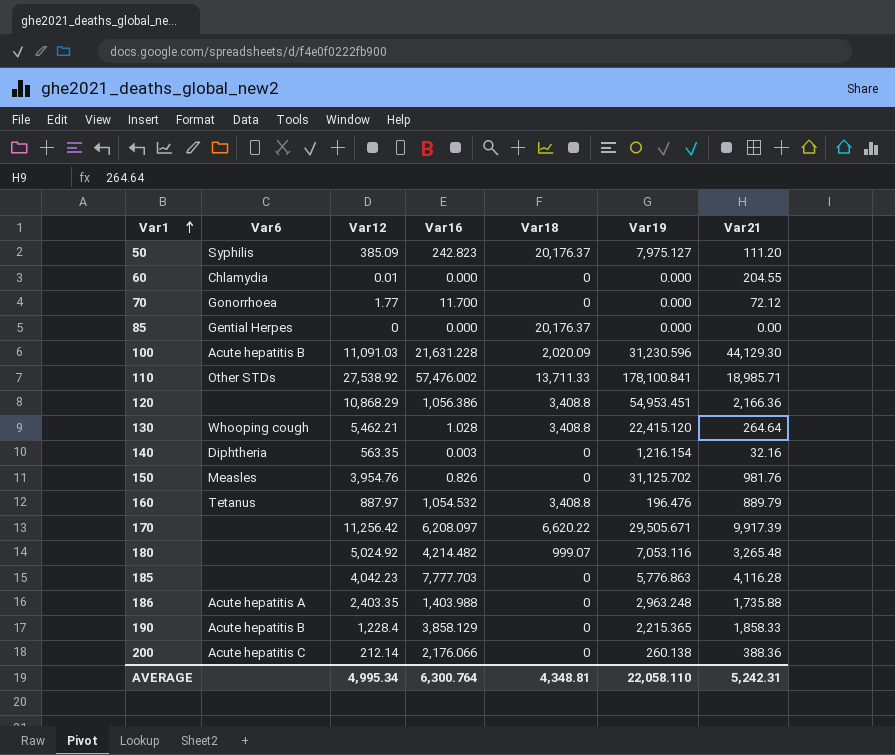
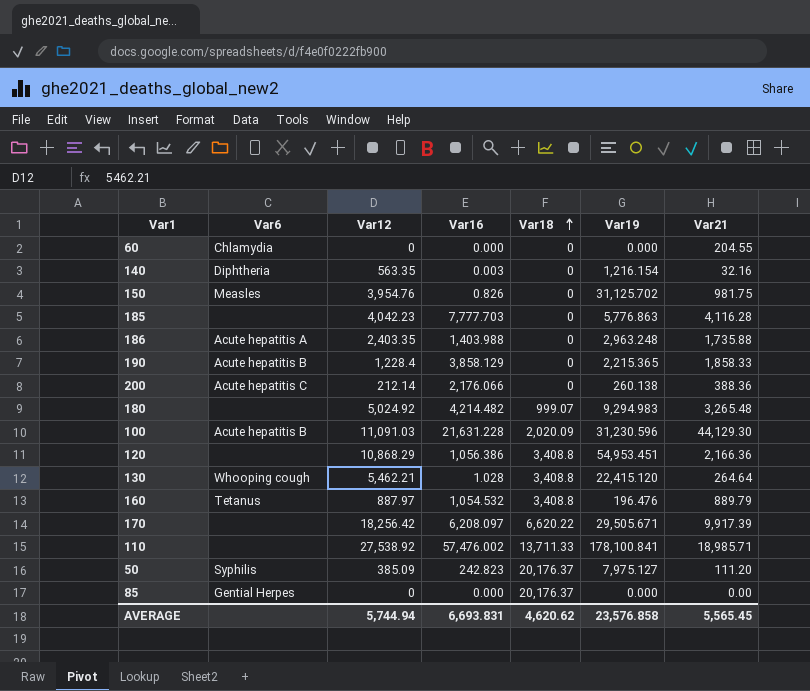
row order: Var1 ascending -> Var18 ascending
row 70: Gonorrhoea | 1.77 | 11.700 | 0 | 0.000 | 72.12 -> none
60 | Var12: 0.01 -> 0
150 | Var21: 981.76 -> 981.75
180 | Var19: 7,053.116 -> 9,294.983
170 | Var12: 11,256.42 -> 18,256.42
110 | Var6: Other STDs -> none
AVERAGE | Var12: 4,995.34 -> 5,744.94
AVERAGE | Var16: 6,300.764 -> 6,693.831
AVERAGE | Var18: 4,348.81 -> 4,620.62
AVERAGE | Var19: 22,058.110 -> 23,576.858
AVERAGE | Var21: 5,242.31 -> 5,565.45

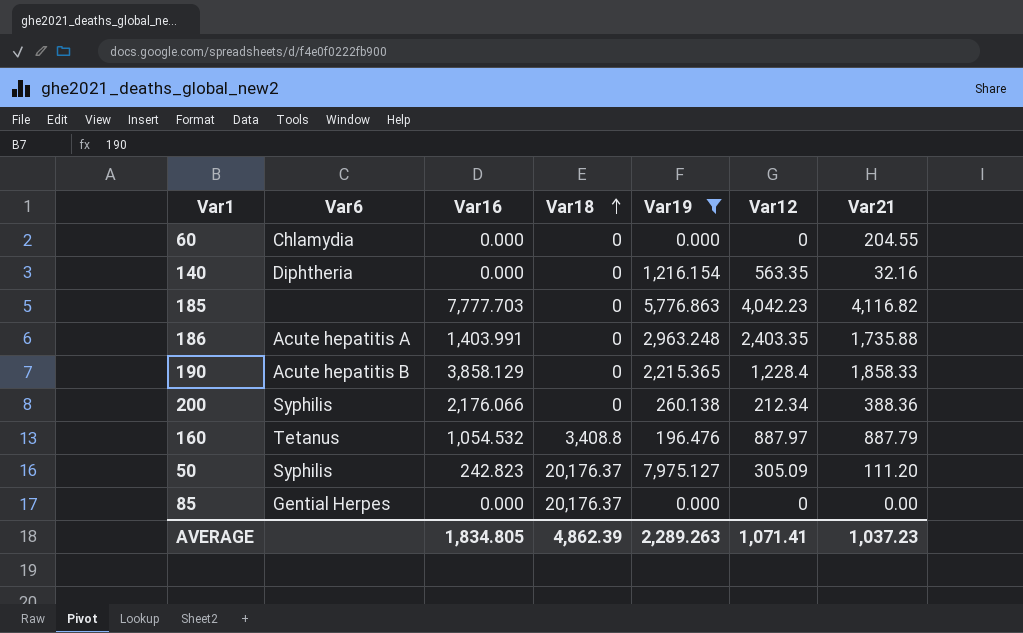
filter: none -> Var19 <= 7,975.127
column Var12 | position: 3 -> 6
140 | Var16: 0.003 -> 0.000
185 | Var21: 4,116.28 -> 4,116.82
186 | Var16: 1,403.988 -> 1,403.991
200 | Var6: Acute hepatitis C -> Syphilis
200 | Var12: 212.14 -> 212.34
160 | Var21: 889.79 -> 887.79
50 | Var12: 385.09 -> 305.09
AVERAGE | Var16: 6,693.831 -> 1,834.805
AVERAGE | Var18: 4,620.62 -> 4,862.39
AVERAGE | Var19: 23,576.858 -> 2,289.263
AVERAGE | Var12: 5,744.94 -> 1,071.41
AVERAGE | Var21: 5,565.45 -> 1,037.23

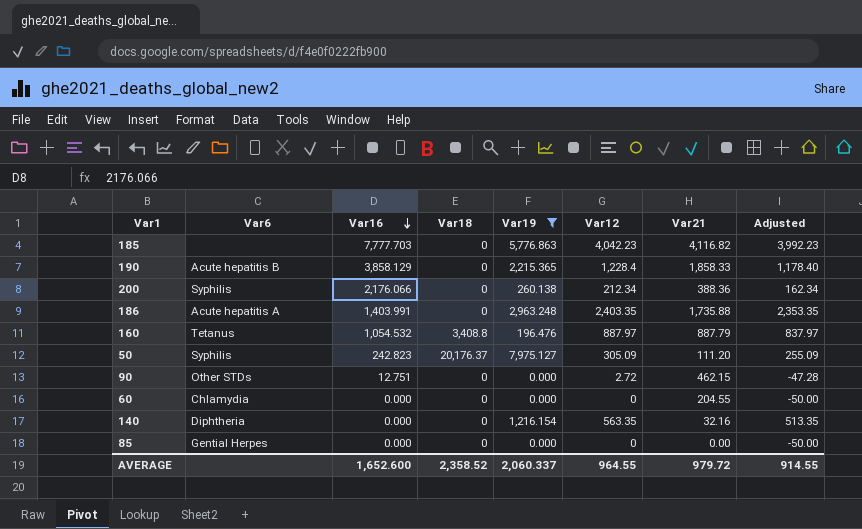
row order: Var18 ascending -> Var16 descending
column Adjusted | formula: none -> [Var12] - 50
row 90: none -> Other STDs | 12.751 | 0 | 0.000 | 2.72 | 462.15 | -47.28
85 | Var18: 20,176.37 -> 0
AVERAGE | Var16: 1,834.805 -> 1,652.600
AVERAGE | Var18: 4,862.39 -> 2,358.52
AVERAGE | Var19: 2,289.263 -> 2,060.337
AVERAGE | Var12: 1,071.41 -> 964.55
AVERAGE | Var21: 1,037.23 -> 979.72

